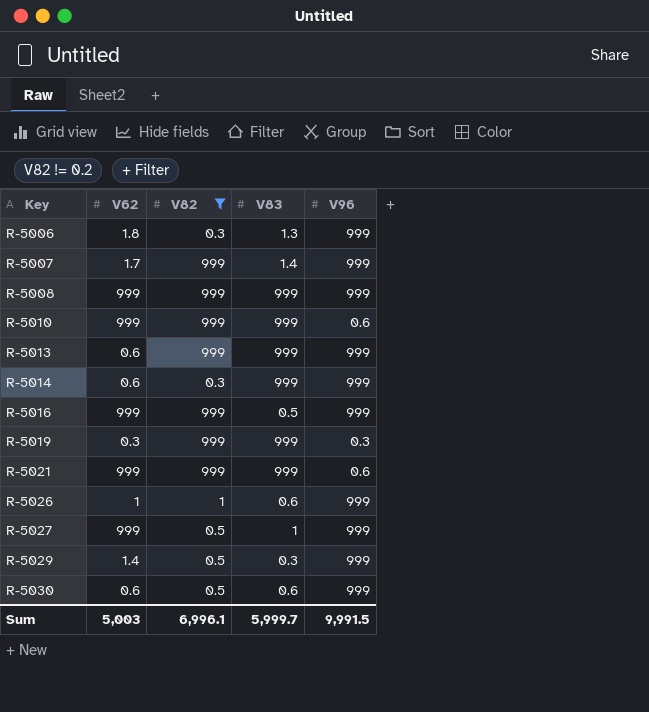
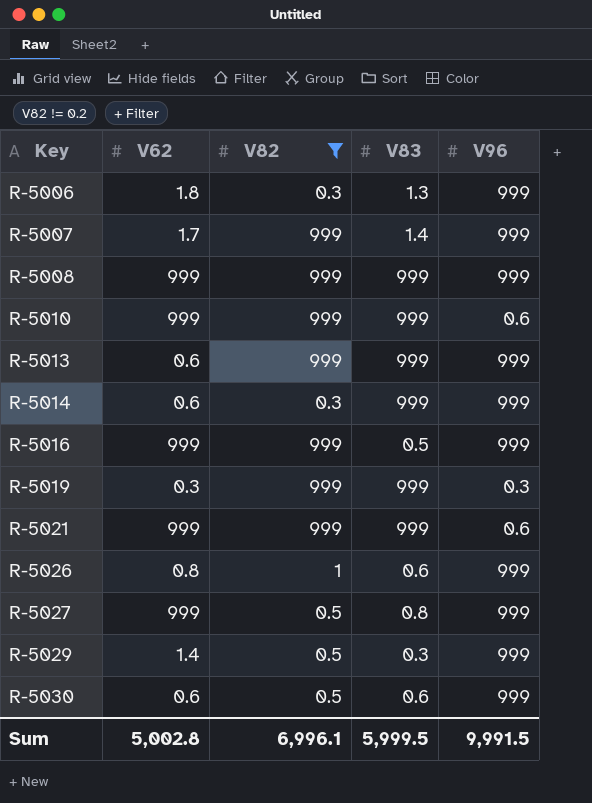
R-5026 | V62: 1 -> 0.8
R-5027 | V83: 1 -> 0.8
Sum | V62: 5,003 -> 5,002.8
Sum | V83: 5,999.7 -> 5,999.5

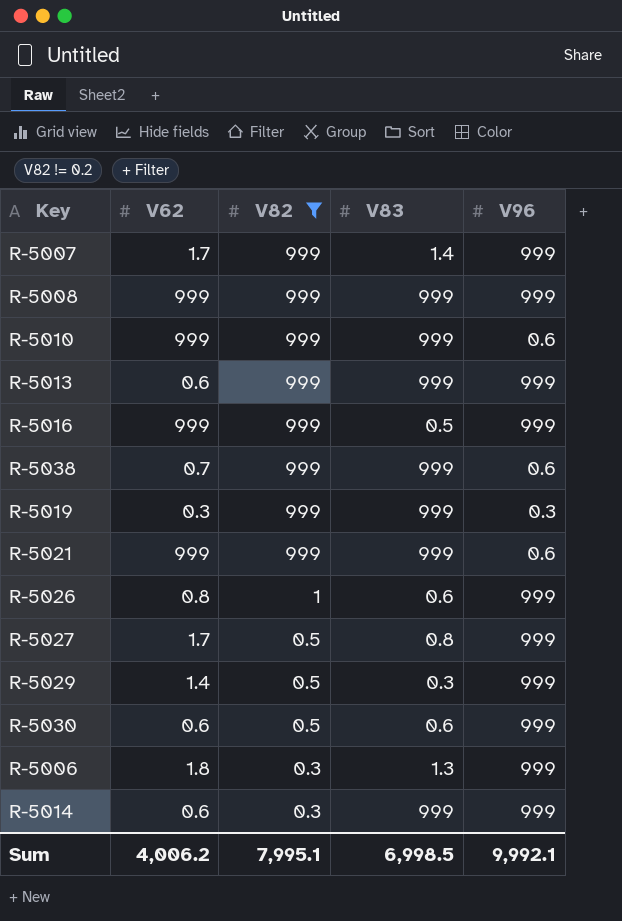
row order: Key ascending -> V82 descending
row R-5038: none -> 0.7 | 999 | 999 | 0.6
R-5027 | V62: 999 -> 1.7
Sum | V62: 5,002.8 -> 4,006.2
Sum | V82: 6,996.1 -> 7,995.1
Sum | V83: 5,999.5 -> 6,998.5
Sum | V96: 9,991.5 -> 9,992.1

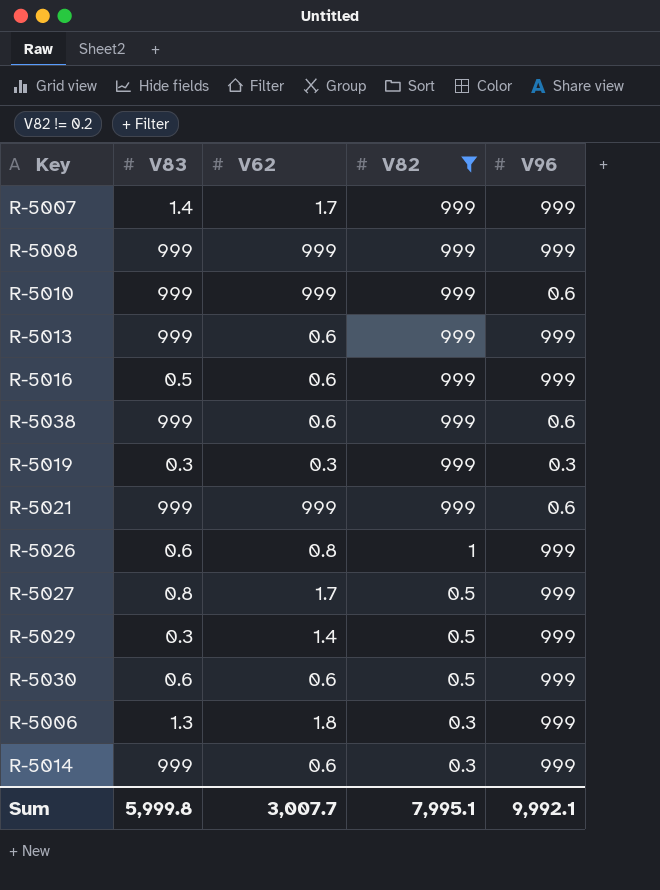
column V83 | position: 4 -> 2
R-5016 | V62: 999 -> 0.6
R-5038 | V62: 0.7 -> 0.6
R-5019 | V83: 999 -> 0.3
Sum | V83: 6,998.5 -> 5,999.8
Sum | V62: 4,006.2 -> 3,007.7

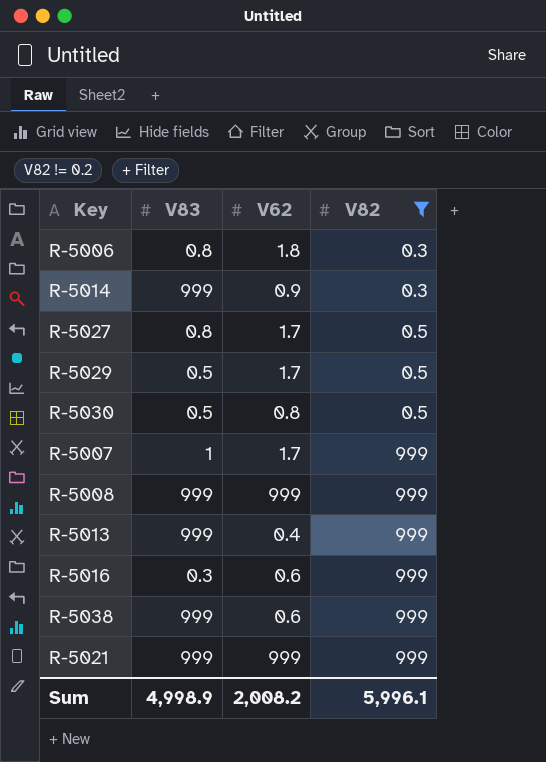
row order: V82 descending -> V82 ascending
column V96 | position: 5 -> none
row R-5010: 999 | 999 | 999 | 0.6 -> none
row R-5019: 0.3 | 0.3 | 999 | 0.3 -> none
row R-5026: 0.6 | 0.8 | 1 | 999 -> none
R-5006 | V83: 1.3 -> 0.8
R-5014 | V62: 0.6 -> 0.9
R-5029 | V83: 0.3 -> 0.5
R-5029 | V62: 1.4 -> 1.7
R-5030 | V83: 0.6 -> 0.5
R-5030 | V62: 0.6 -> 0.8
R-5007 | V83: 1.4 -> 1
R-5013 | V62: 0.6 -> 0.4
R-5016 | V83: 0.5 -> 0.3
Sum | V83: 5,999.8 -> 4,998.9
Sum | V62: 3,007.7 -> 2,008.2
Sum | V82: 7,995.1 -> 5,996.1

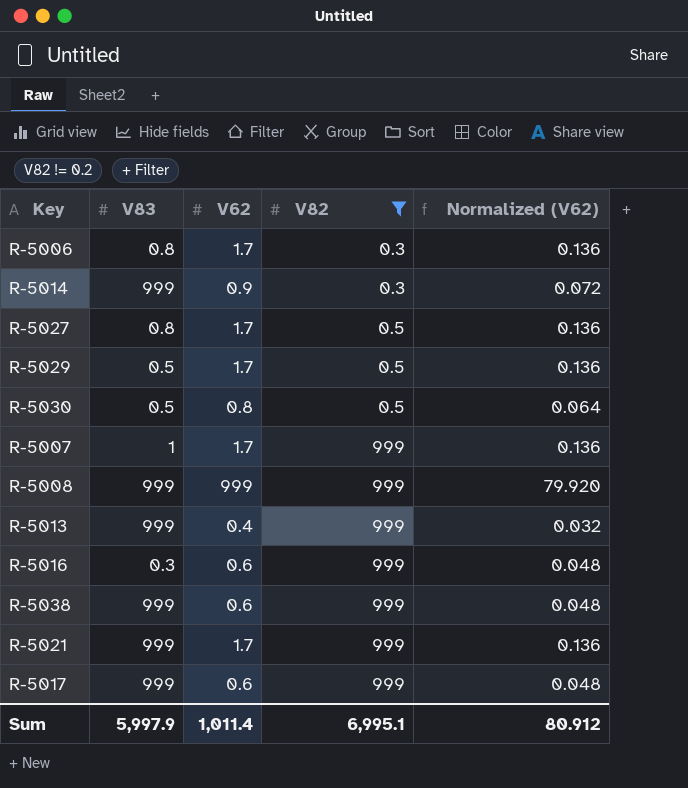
column Normalized (V62) | formula: none -> [V62] * 0.08
R-5006 | V62: 1.8 -> 1.7
R-5021 | V62: 999 -> 1.7
row R-5017: none -> 999 | 0.6 | 999 | 0.048
Sum | V83: 4,998.9 -> 5,997.9
Sum | V62: 2,008.2 -> 1,011.4
Sum | V82: 5,996.1 -> 6,995.1

